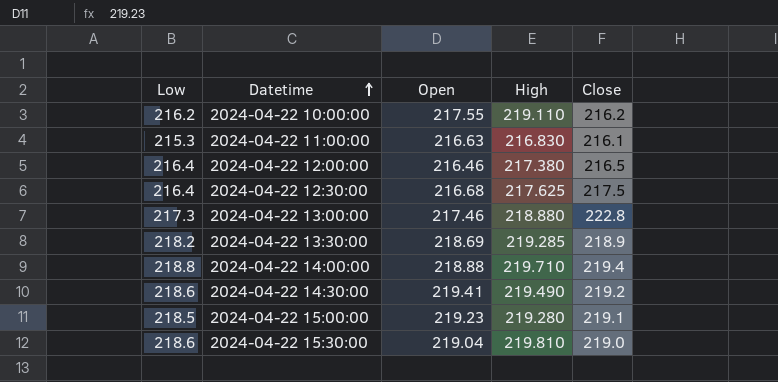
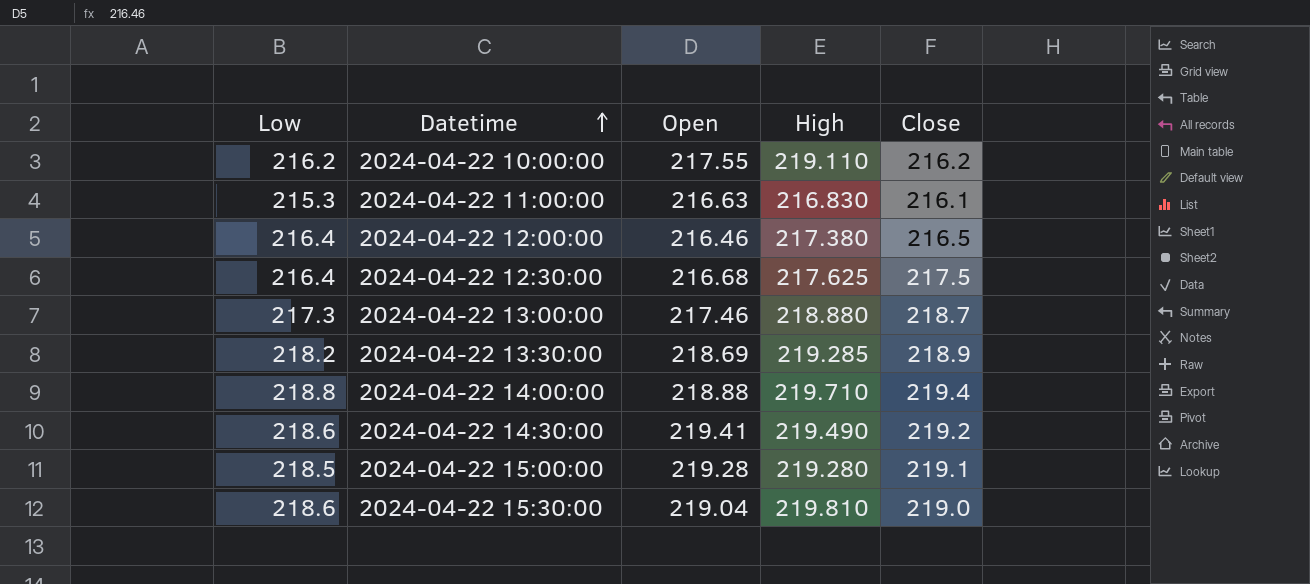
2024-04-22 13:00:00 | Close: 222.8 -> 218.7
2024-04-22 15:00:00 | Open: 219.23 -> 219.28

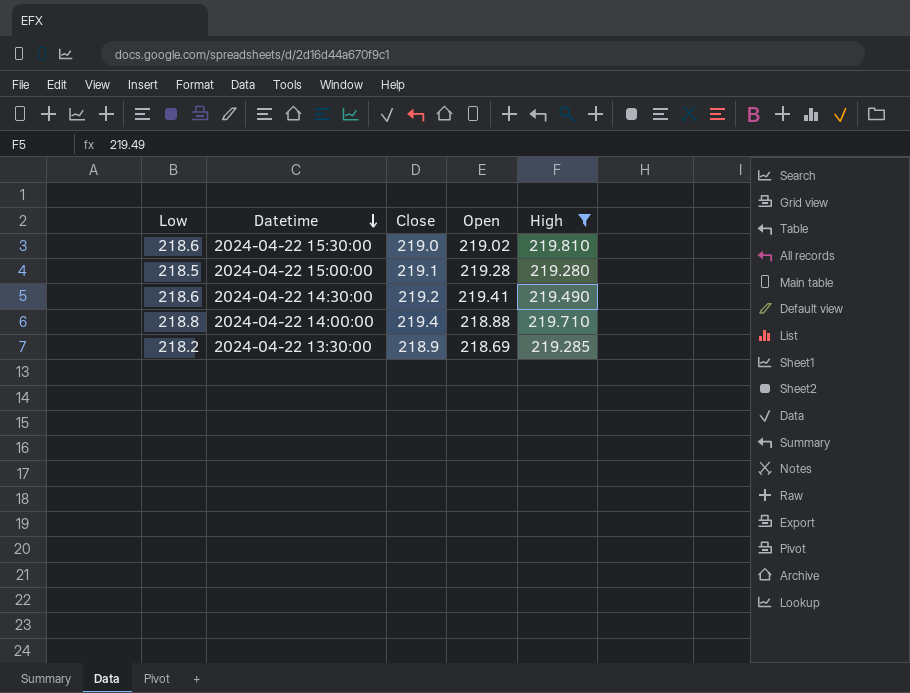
filter: none -> High >= 219.280
row order: Datetime ascending -> Datetime descending
column Close | position: 5 -> 3
2024-04-22 15:30:00 | Open: 219.04 -> 219.02

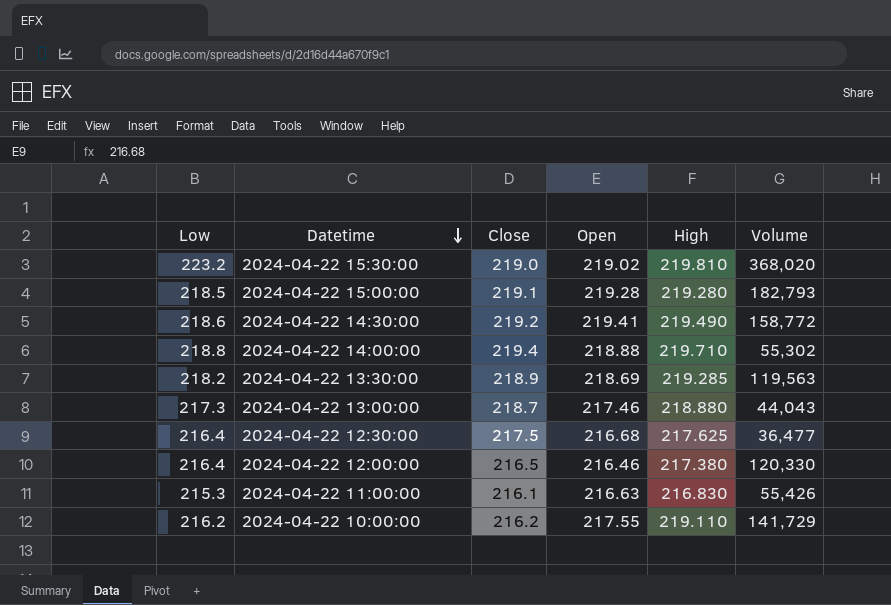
filter: High >= 219.280 -> none
column Volume | position: none -> 6
2024-04-22 15:30:00 | Low: 218.6 -> 223.2

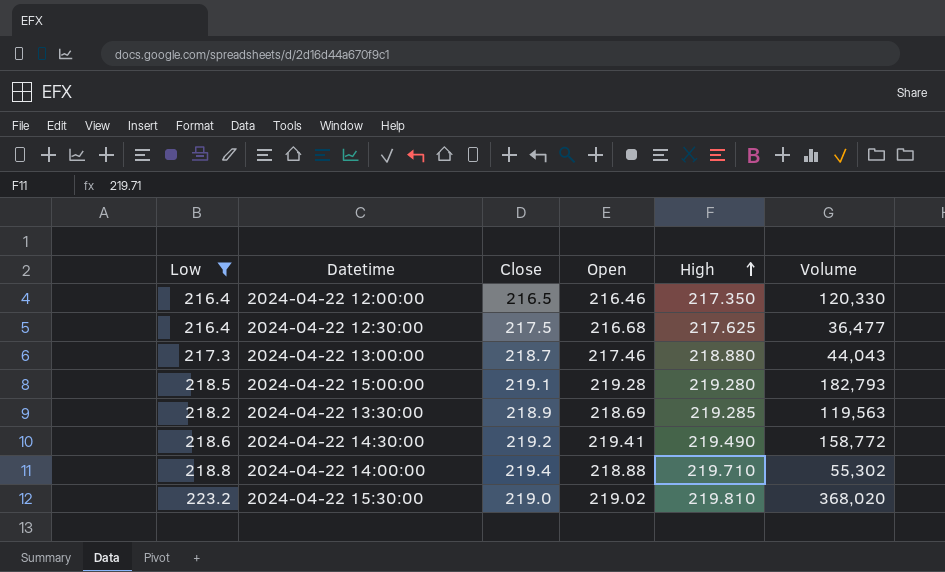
filter: none -> Low >= 216.4
row order: Datetime descending -> High ascending
2024-04-22 12:00:00 | High: 217.380 -> 217.350

